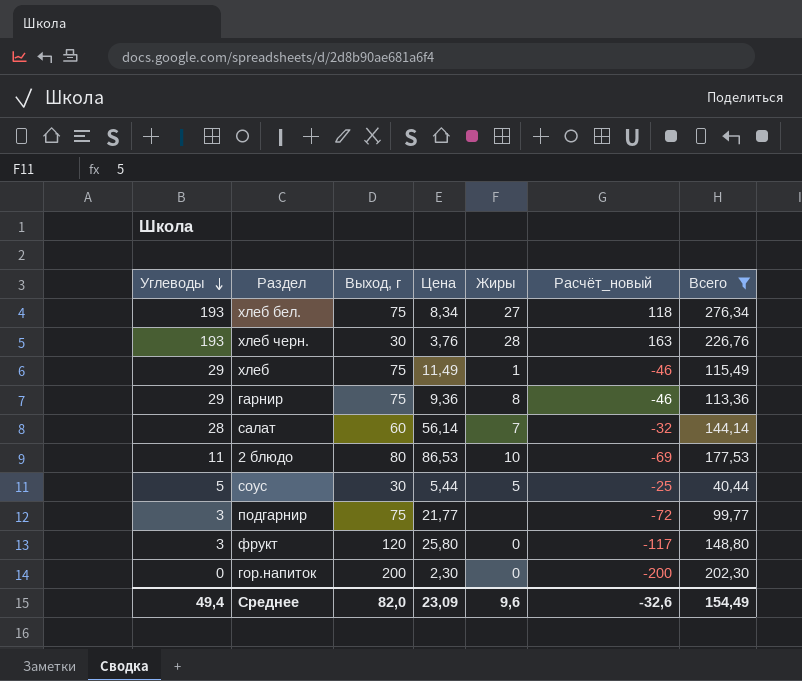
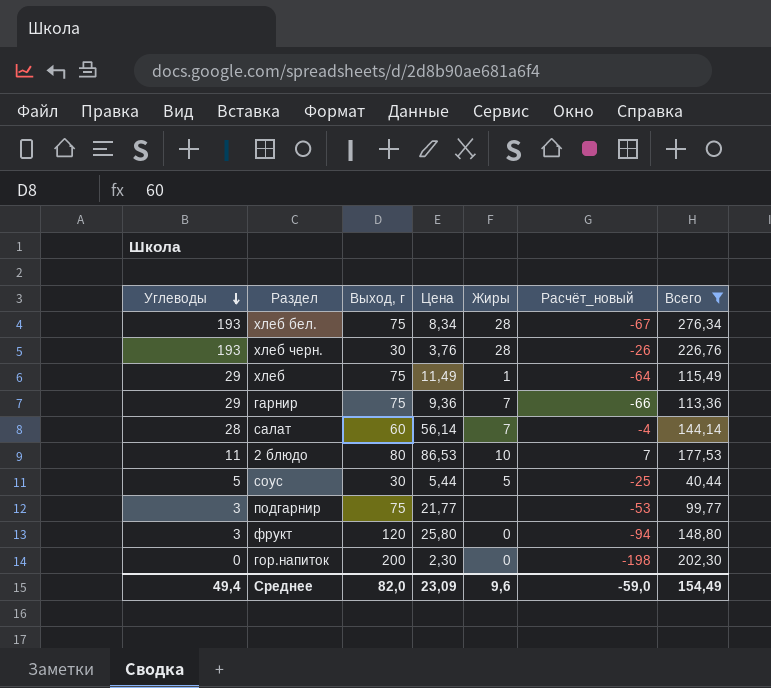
column Расчёт_новый | formula: [Углеводы] - [Выход, г] -> [Цена] - [Выход, г]
хлеб бел. | Жиры: 27 -> 28
гарнир | Жиры: 8 -> 7
Среднее | Расчёт_новый: -32,6 -> -59,0

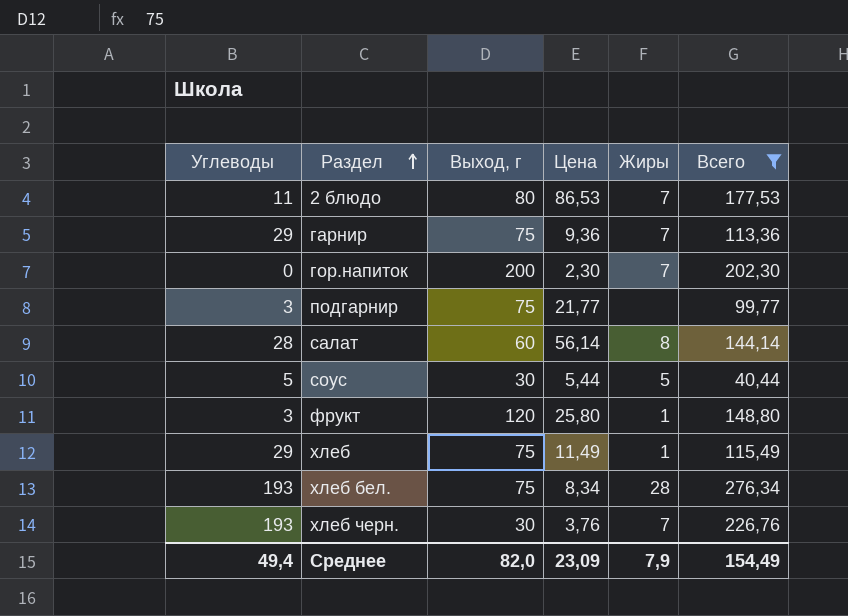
row order: Углеводы descending -> Раздел ascending
column Расчёт_новый | formula: [Цена] - [Выход, г] -> none
2 блюдо | Жиры: 10 -> 7
гор.напиток | Жиры: 0 -> 7
салат | Жиры: 7 -> 8
фрукт | Жиры: 0 -> 1
хлеб черн. | Жиры: 28 -> 7
Среднее | Жиры: 9,6 -> 7,9

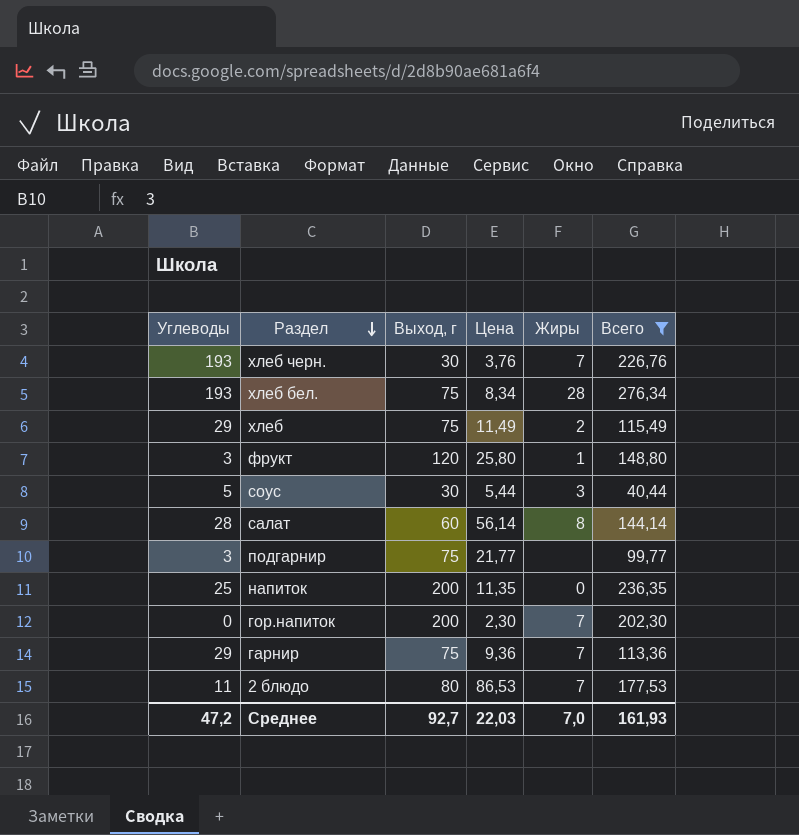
row order: Раздел ascending -> Раздел descending
хлеб | Жиры: 1 -> 2
соус | Жиры: 5 -> 3
row напиток: none -> 25 | 200 | 11,35 | 0 | 236,35
Среднее | Углеводы: 49,4 -> 47,2
Среднее | Выход, г: 82,0 -> 92,7
Среднее | Цена: 23,09 -> 22,03
Среднее | Жиры: 7,9 -> 7,0
Среднее | Всего: 154,49 -> 161,93

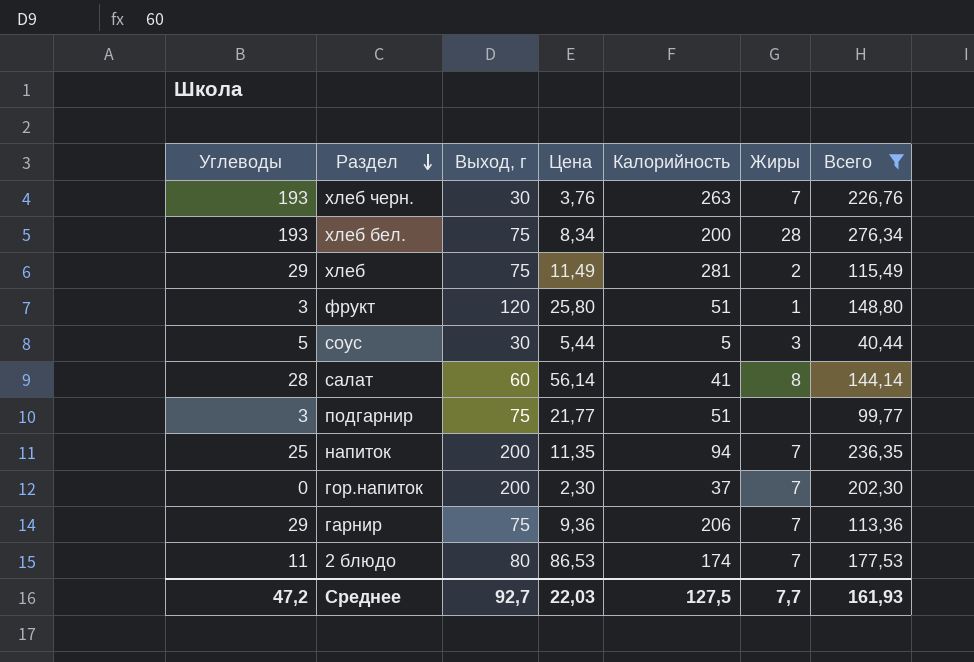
column Калорийность | position: none -> 5
напиток | Жиры: 0 -> 7
Среднее | Жиры: 7,0 -> 7,7

